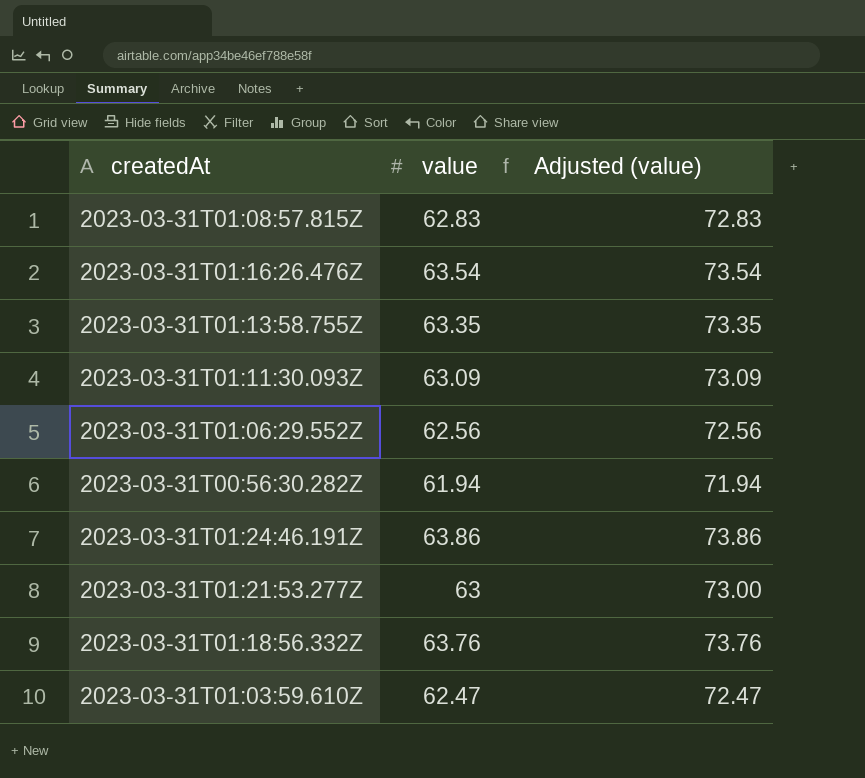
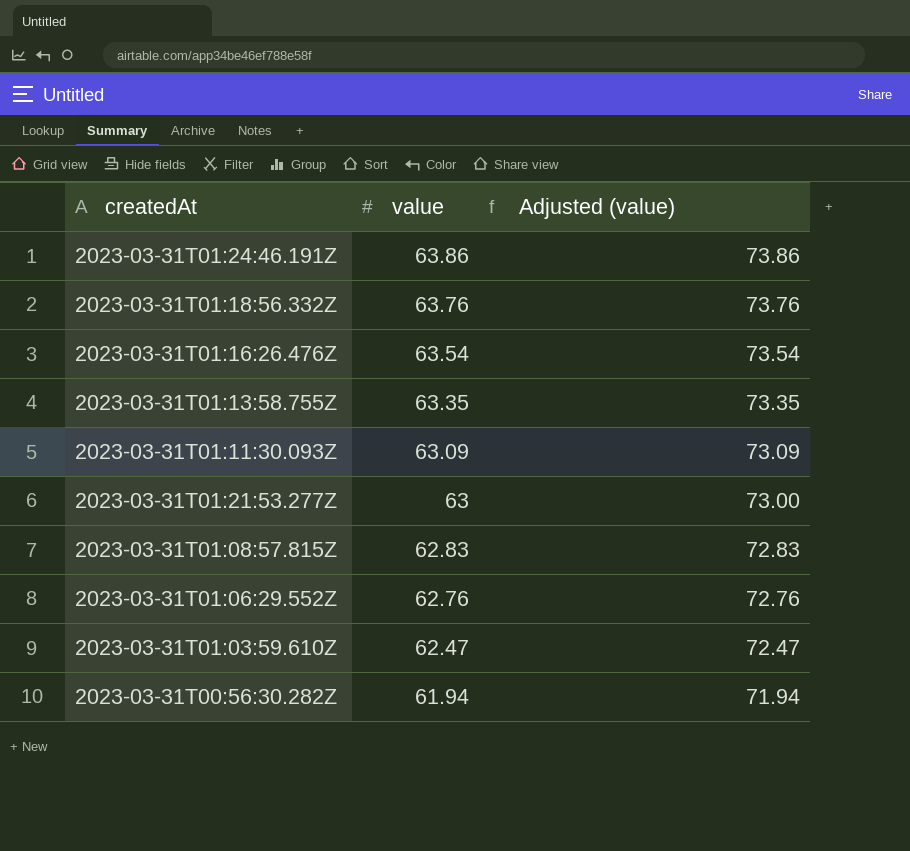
row order: none -> value descending
2023-03-31T01:06:29.552Z | value: 62.56 -> 62.76
2023-03-31T01:06:29.552Z | Adjusted (value): 72.56 -> 72.76

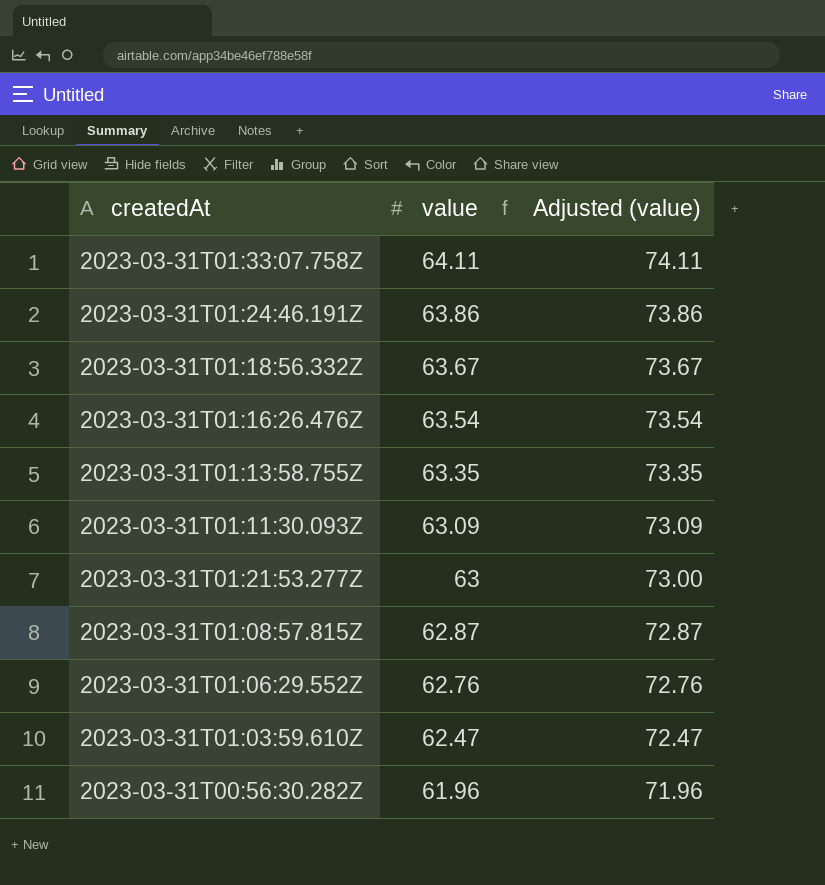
row 2023-03-31T01:33:07.758Z: none -> 64.11 | 74.11
2023-03-31T01:18:56.332Z | value: 63.76 -> 63.67
2023-03-31T01:18:56.332Z | Adjusted (value): 73.76 -> 73.67
2023-03-31T01:08:57.815Z | value: 62.83 -> 62.87
2023-03-31T01:08:57.815Z | Adjusted (value): 72.83 -> 72.87
2023-03-31T00:56:30.282Z | value: 61.94 -> 61.96
2023-03-31T00:56:30.282Z | Adjusted (value): 71.94 -> 71.96

